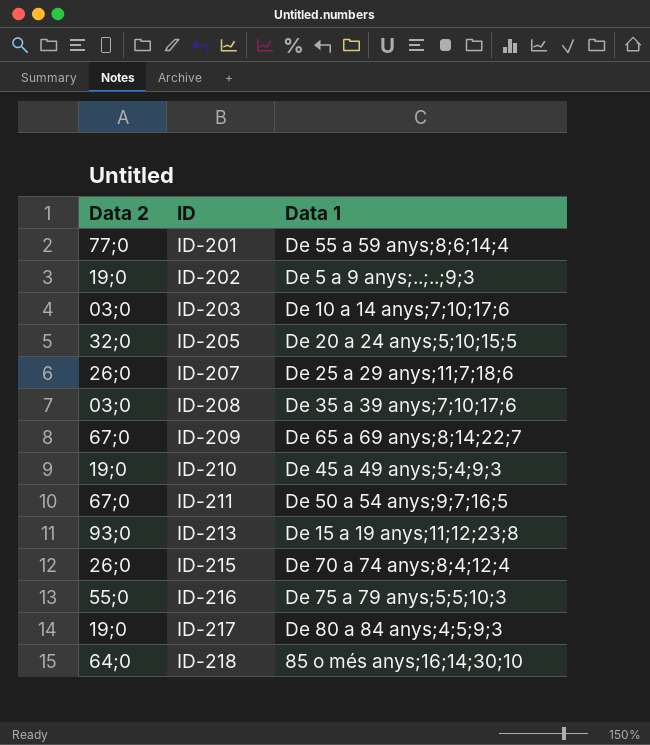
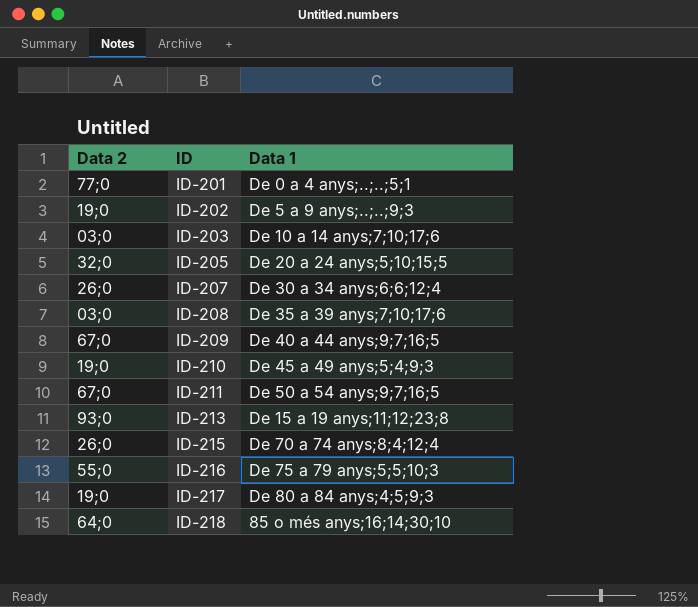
ID-201 | Data 1: De 55 a 59 anys;8;6;14;4 -> De 0 a 4 anys;..;..;5;1
ID-207 | Data 1: De 25 a 29 anys;11;7;18;6 -> De 30 a 34 anys;6;6;12;4
ID-209 | Data 1: De 65 a 69 anys;8;14;22;7 -> De 40 a 44 anys;9;7;16;5

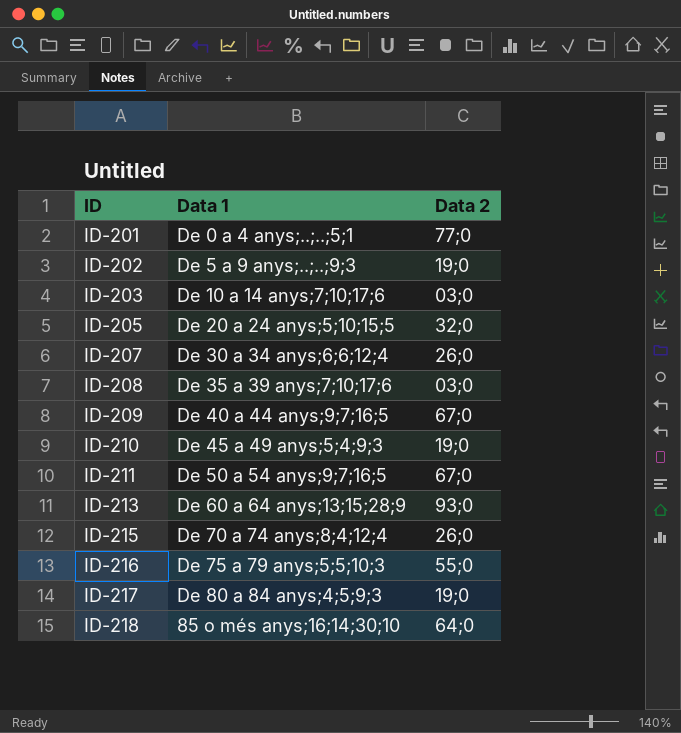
column Data 2 | position: 1 -> 3
ID-213 | Data 1: De 15 a 19 anys;11;12;23;8 -> De 60 a 64 anys;13;15;28;9

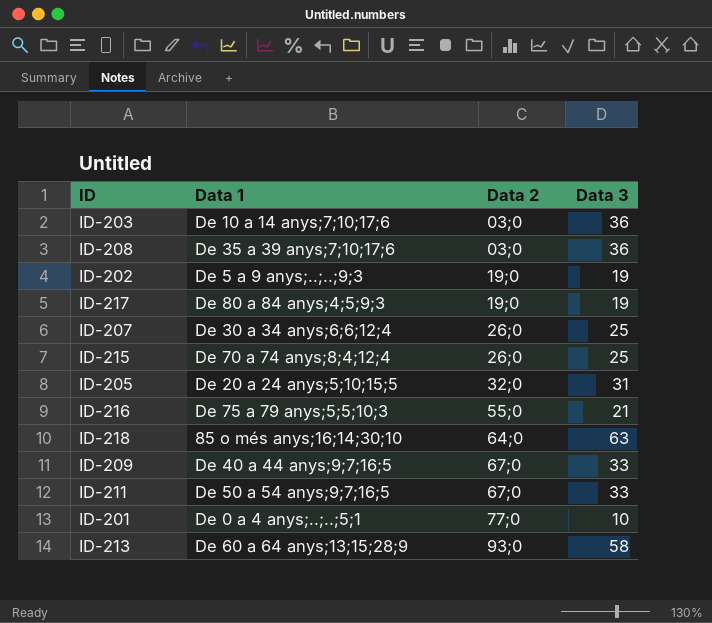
row order: ID ascending -> Data 2 ascending
column Data 3 | position: none -> 4
row ID-210: De 45 a 49 anys;5;4;9;3 | 19;0 -> none

